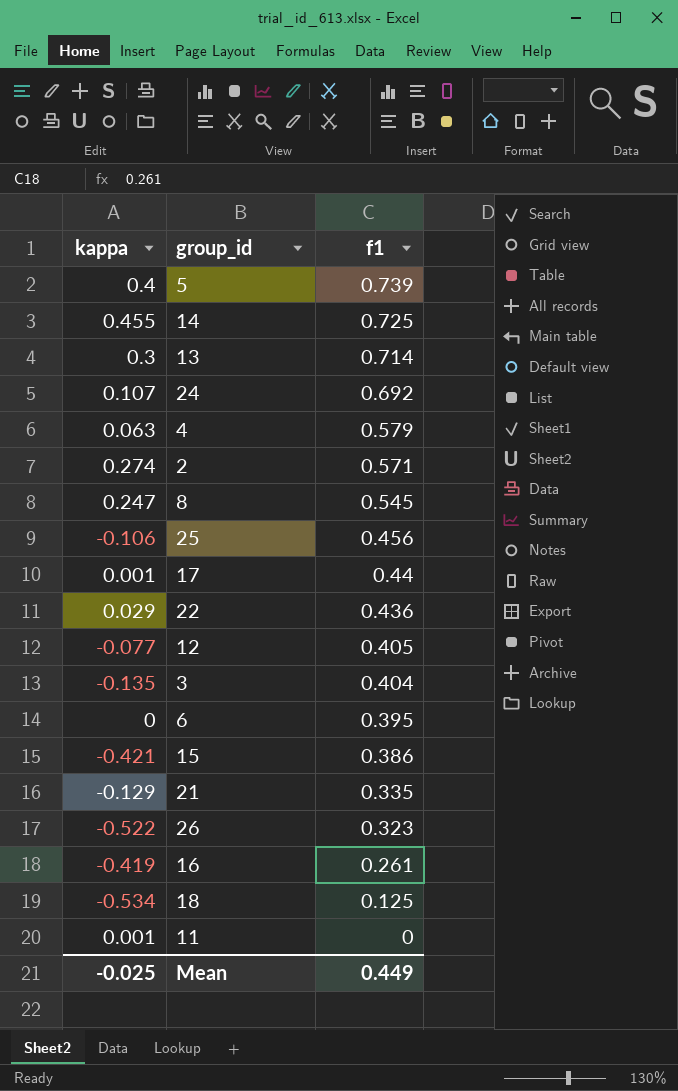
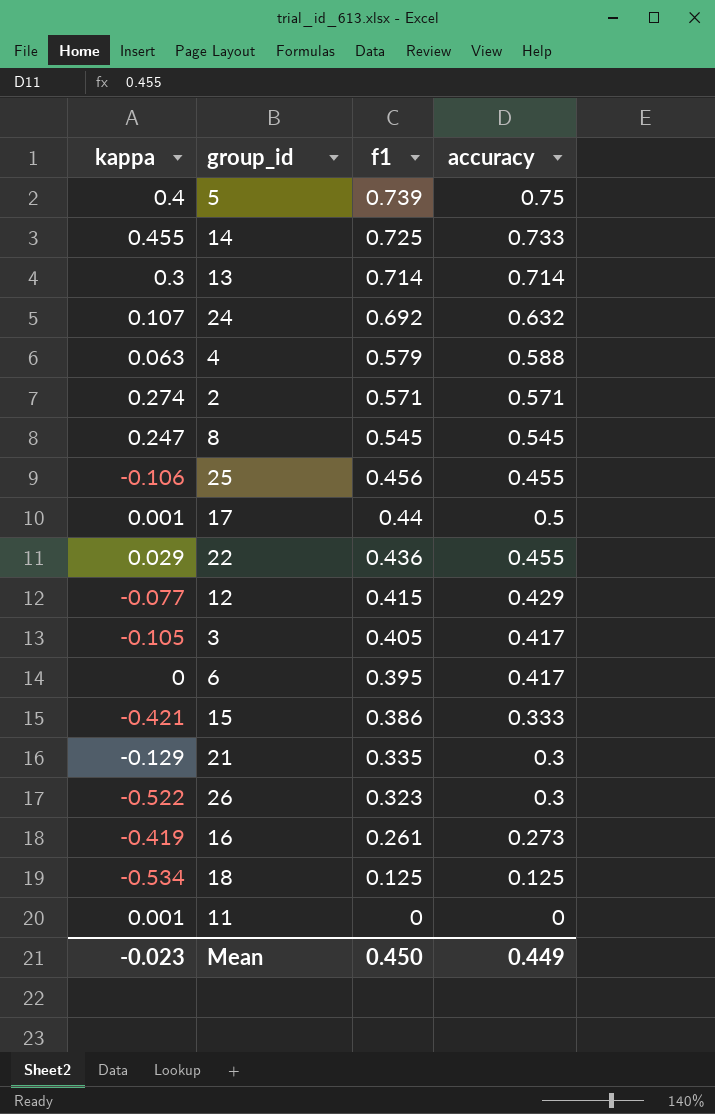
column accuracy | position: none -> 4
12 | f1: 0.405 -> 0.415
3 | kappa: -0.135 -> -0.105
3 | f1: 0.404 -> 0.405
Mean | kappa: -0.025 -> -0.023
Mean | f1: 0.449 -> 0.450

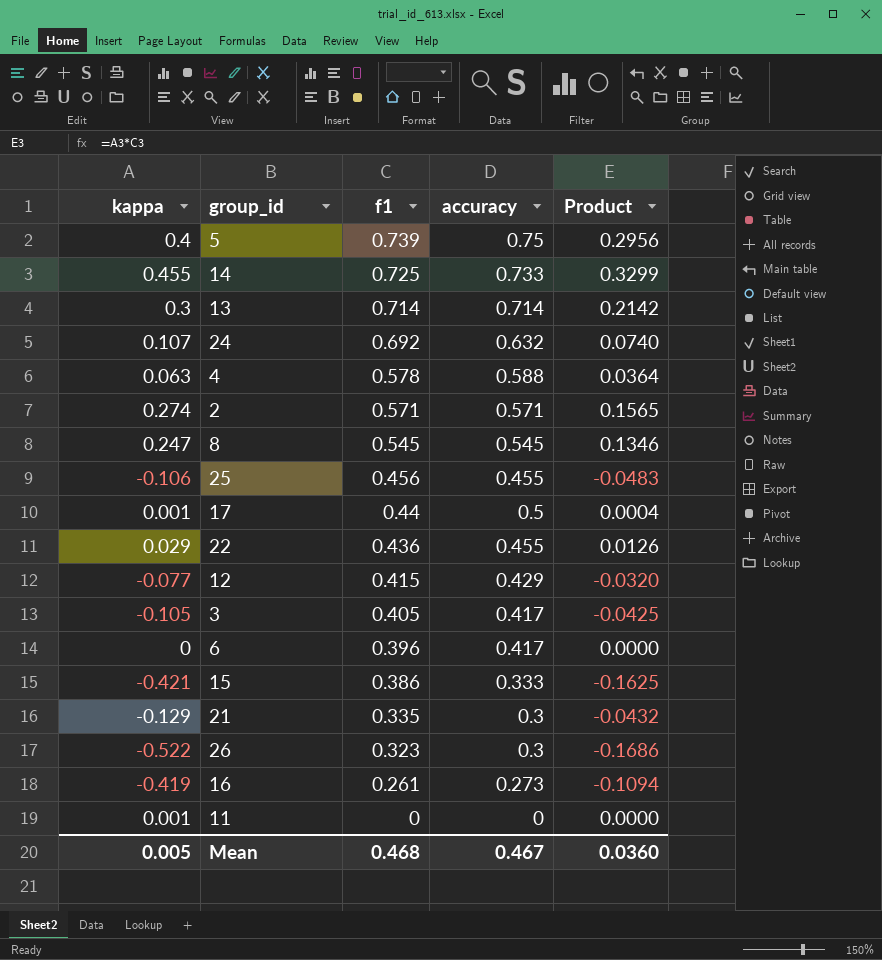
column Product | formula: none -> [kappa] * [f1]
row 18: -0.534 | 0.125 | 0.125 -> none
4 | f1: 0.579 -> 0.578
6 | f1: 0.395 -> 0.396
Mean | kappa: -0.023 -> 0.005
Mean | f1: 0.450 -> 0.468
Mean | accuracy: 0.449 -> 0.467

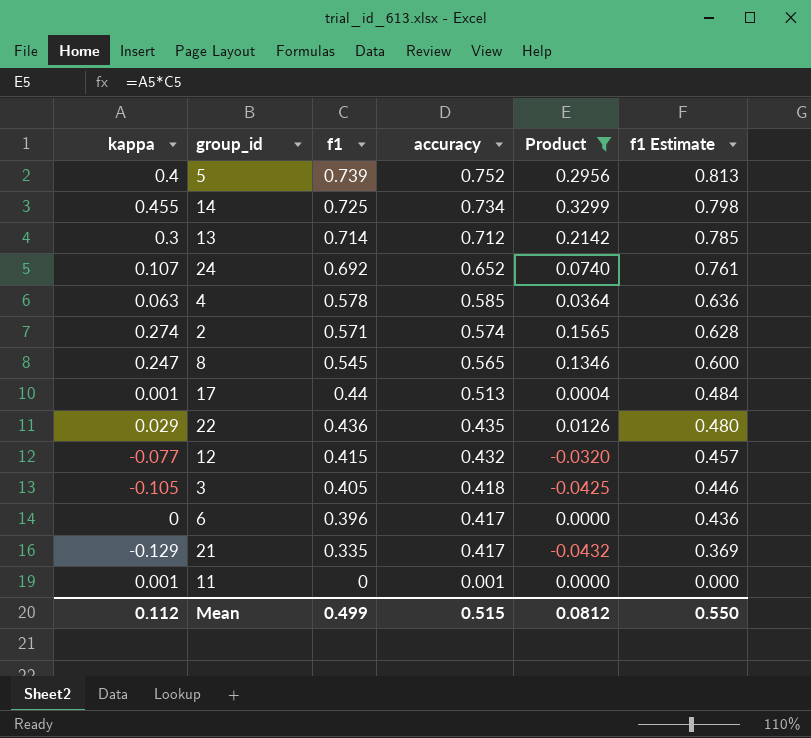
filter: none -> Product >= -0.0432
column f1 Estimate | formula: none -> [f1] * 1.1
5 | accuracy: 0.75 -> 0.752
14 | accuracy: 0.733 -> 0.734
13 | accuracy: 0.714 -> 0.712
24 | accuracy: 0.632 -> 0.652
4 | accuracy: 0.588 -> 0.585
2 | accuracy: 0.571 -> 0.574
8 | accuracy: 0.545 -> 0.565
17 | accuracy: 0.5 -> 0.513
22 | accuracy: 0.455 -> 0.435
12 | accuracy: 0.429 -> 0.432
3 | accuracy: 0.417 -> 0.418
21 | accuracy: 0.3 -> 0.417
11 | accuracy: 0 -> 0.001
Mean | kappa: 0.005 -> 0.112
Mean | f1: 0.468 -> 0.499
Mean | accuracy: 0.467 -> 0.515
Mean | Product: 0.0360 -> 0.0812

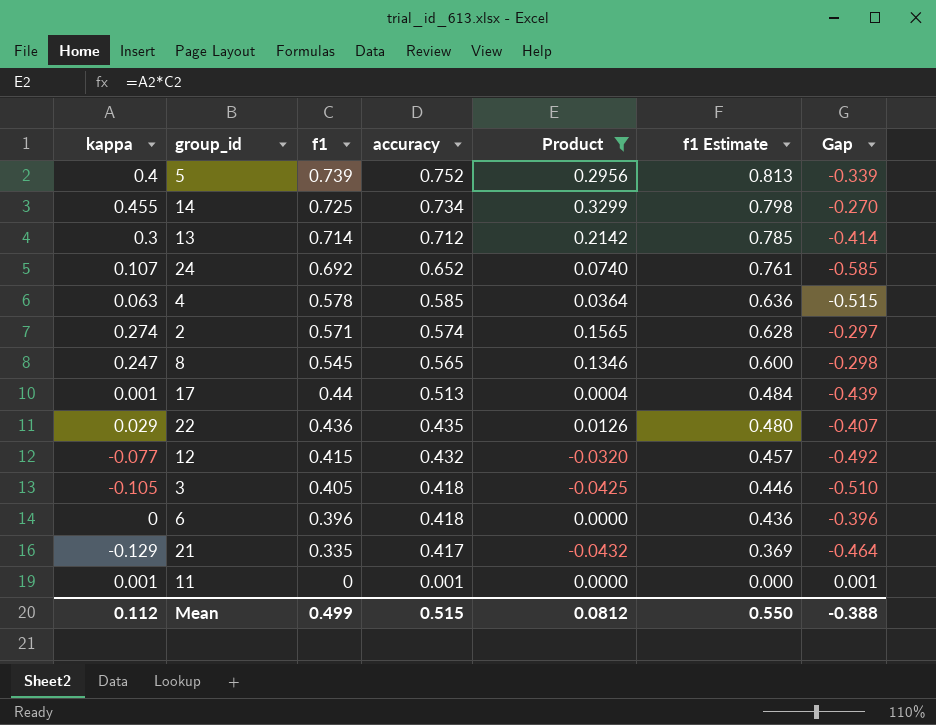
column Gap | formula: none -> [kappa] - [f1]
6 | accuracy: 0.417 -> 0.418

